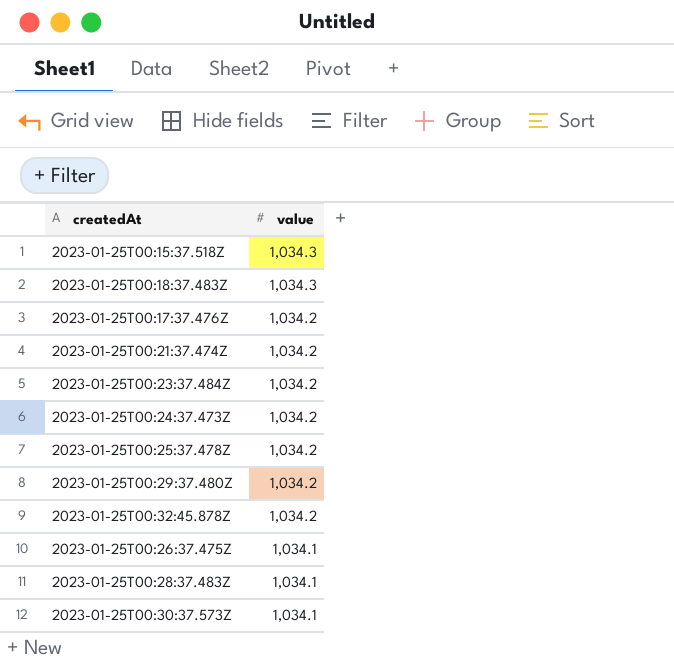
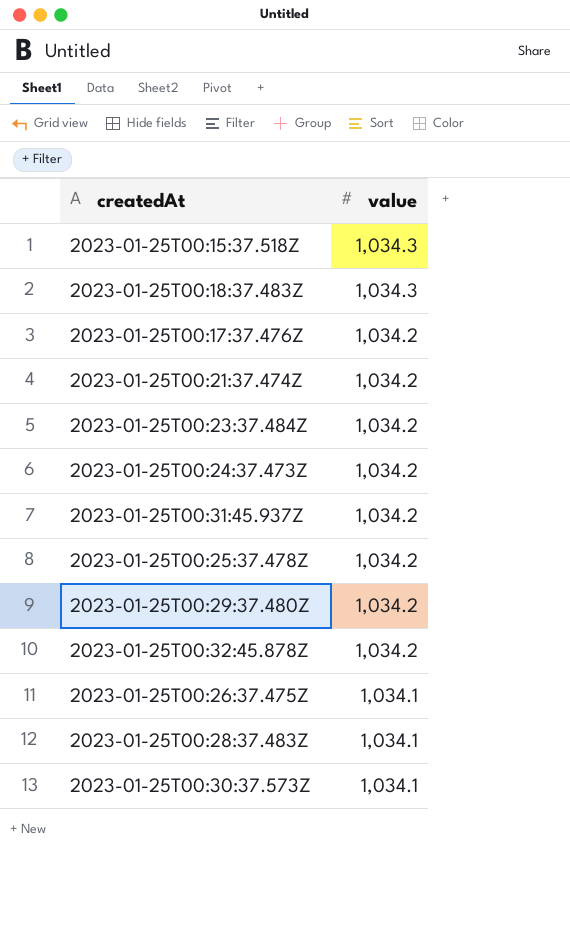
row 2023-01-25T00:31:45.937Z: none -> 1,034.2

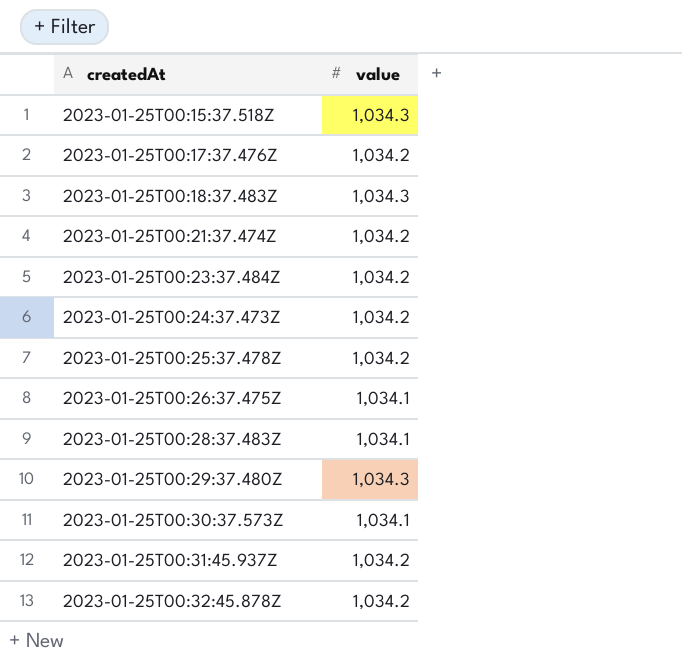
row order: value descending -> createdAt ascending
2023-01-25T00:29:37.480Z | value: 1,034.2 -> 1,034.3

